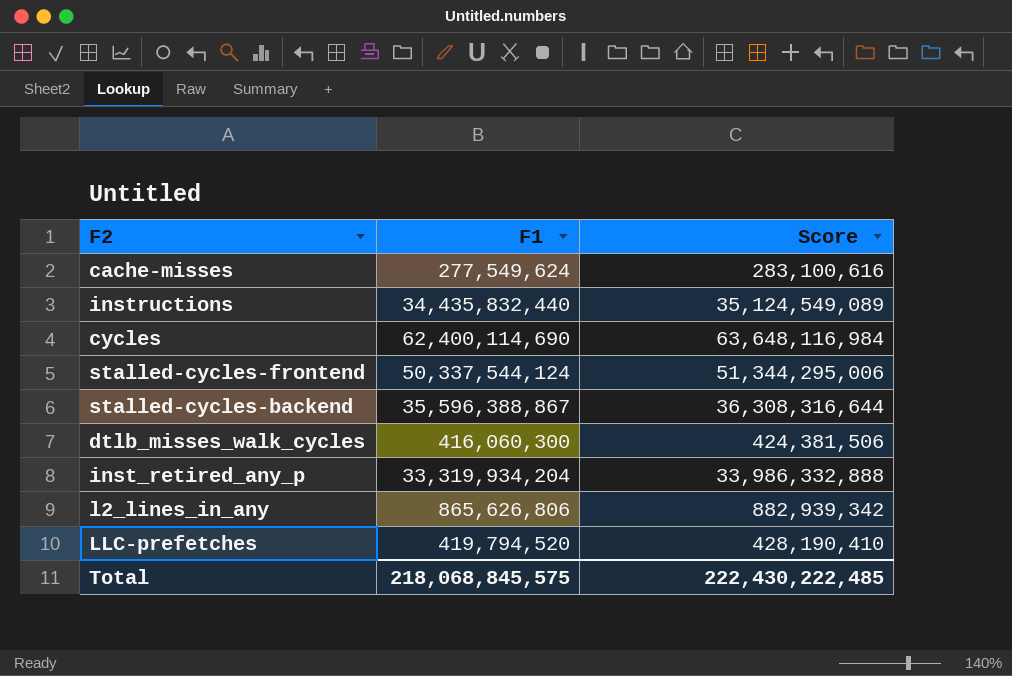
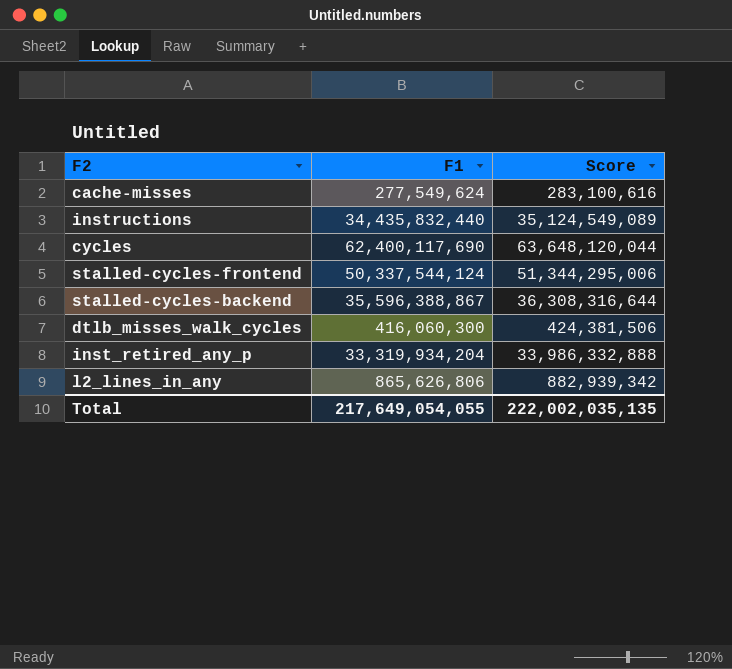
row LLC-prefetches: 419,794,520 | 428,190,410 -> none
cycles | F1: 62,400,114,690 -> 62,400,117,690
cycles | Score: 63,648,116,984 -> 63,648,120,044
Total | F1: 218,068,845,575 -> 217,649,054,055
Total | Score: 222,430,222,485 -> 222,002,035,135

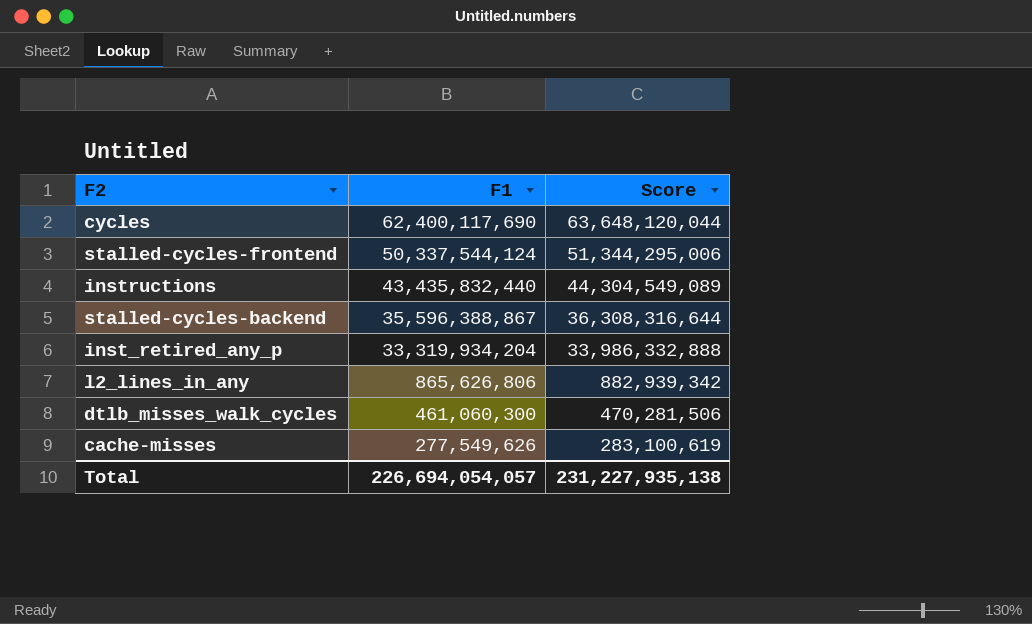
row order: none -> F1 descending
instructions | F1: 34,435,832,440 -> 43,435,832,440
instructions | Score: 35,124,549,089 -> 44,304,549,089
dtlb_misses_walk_cycles | F1: 416,060,300 -> 461,060,300
dtlb_misses_walk_cycles | Score: 424,381,506 -> 470,281,506
cache-misses | F1: 277,549,624 -> 277,549,626
cache-misses | Score: 283,100,616 -> 283,100,619
Total | F1: 217,649,054,055 -> 226,694,054,057
Total | Score: 222,002,035,135 -> 231,227,935,138

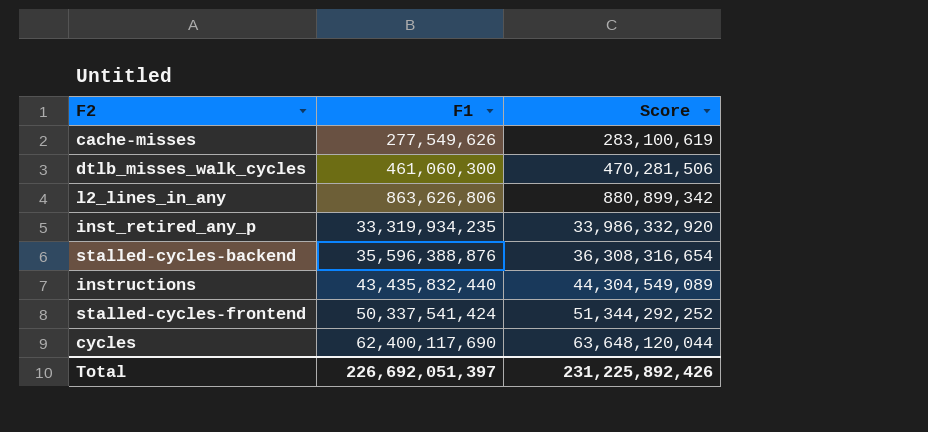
row order: F1 descending -> F1 ascending
l2_lines_in_any | F1: 865,626,806 -> 863,626,806
l2_lines_in_any | Score: 882,939,342 -> 880,899,342
inst_retired_any_p | F1: 33,319,934,204 -> 33,319,934,235
inst_retired_any_p | Score: 33,986,332,888 -> 33,986,332,920
stalled-cycles-backend | F1: 35,596,388,867 -> 35,596,388,876
stalled-cycles-backend | Score: 36,308,316,644 -> 36,308,316,654
stalled-cycles-frontend | F1: 50,337,544,124 -> 50,337,541,424
stalled-cycles-frontend | Score: 51,344,295,006 -> 51,344,292,252
Total | F1: 226,694,054,057 -> 226,692,051,397
Total | Score: 231,227,935,138 -> 231,225,892,426

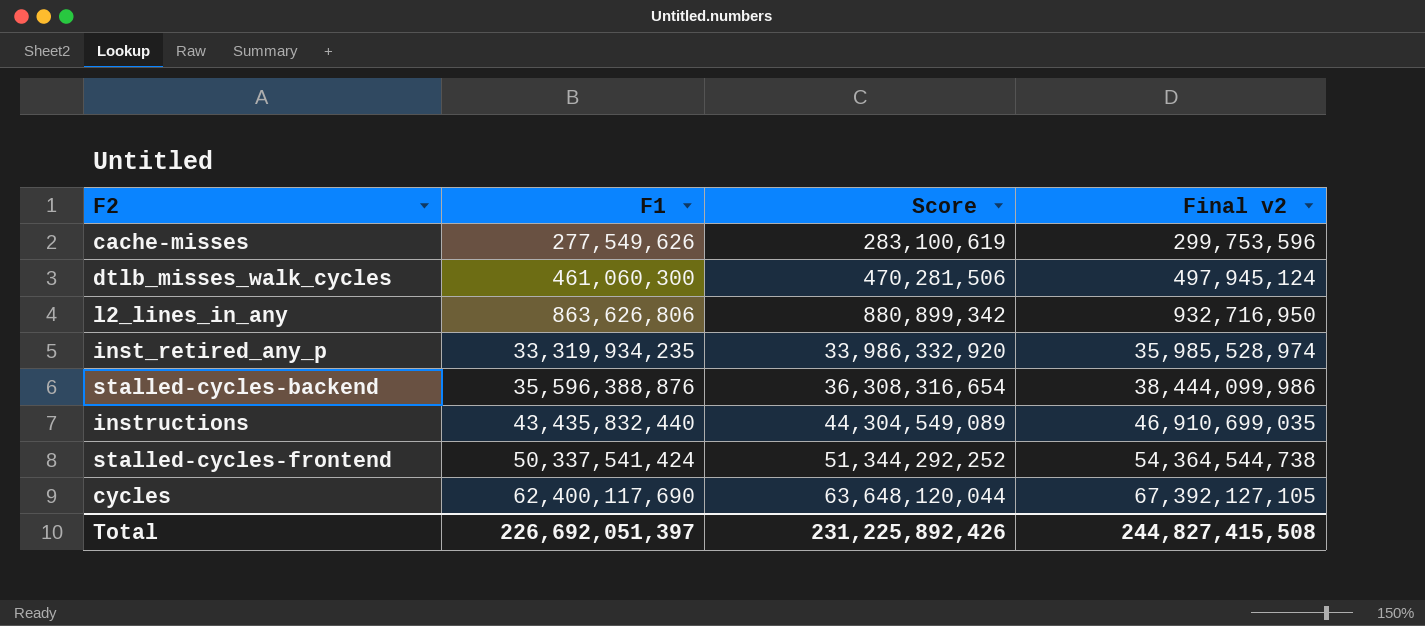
column Final v2 | formula: none -> [F1] * 1.08

